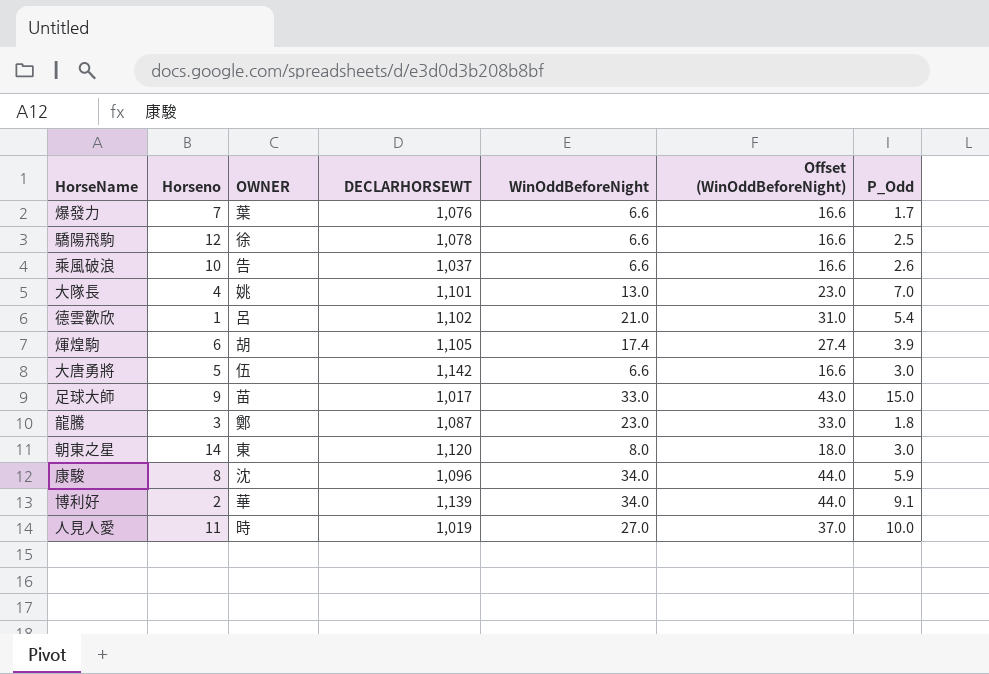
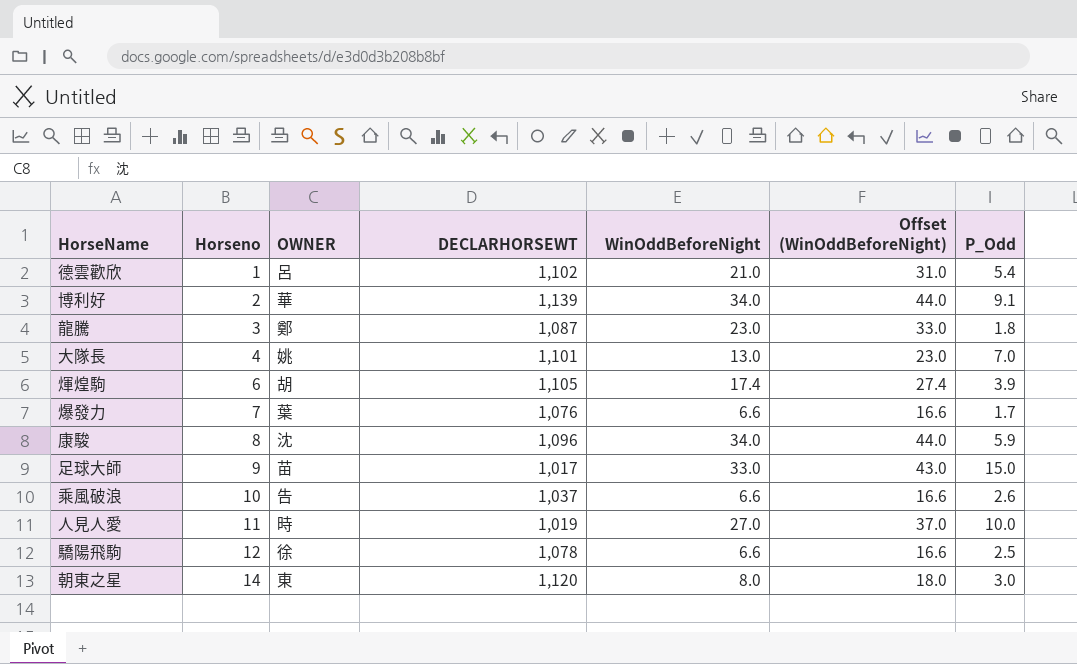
row order: none -> Horseno ascending
row 大唐勇將: 5 | 伍 | 1,142 | 6.6 | 16.6 | 3.0 -> none

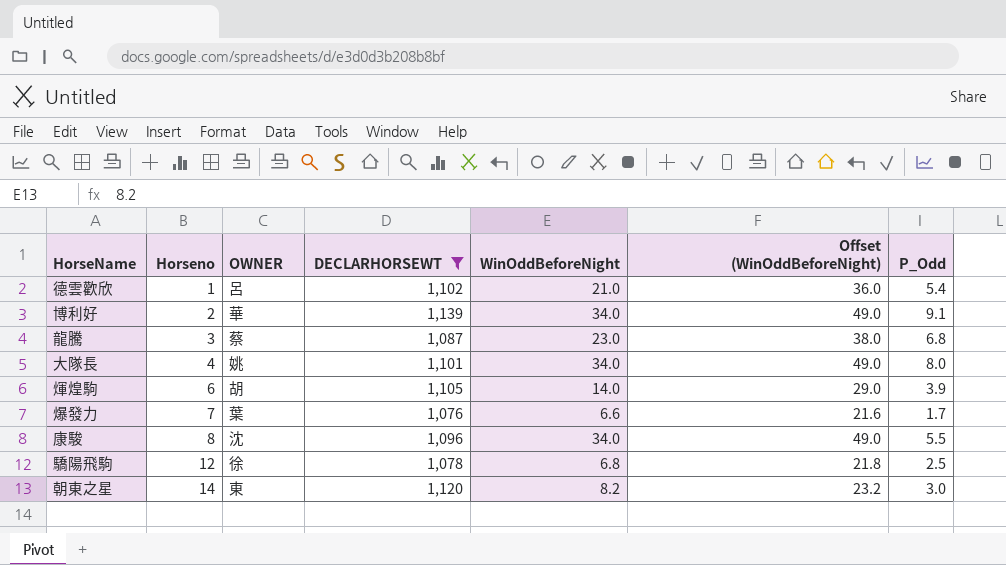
filter: none -> DECLARHORSEWT >= 1,076
column Offset (WinOddBeforeNight) | formula: [WinOddBeforeNight] + 10 -> [WinOddBeforeNight] + 15
龍騰 | OWNER: 鄭 -> 蔡
龍騰 | P_Odd: 1.8 -> 6.8
大隊長 | WinOddBeforeNight: 13.0 -> 34.0
大隊長 | P_Odd: 7.0 -> 8.0
煇煌駒 | WinOddBeforeNight: 17.4 -> 14.0
康駿 | P_Odd: 5.9 -> 5.5
驕陽飛駒 | WinOddBeforeNight: 6.6 -> 6.8
朝東之星 | WinOddBeforeNight: 8.0 -> 8.2

